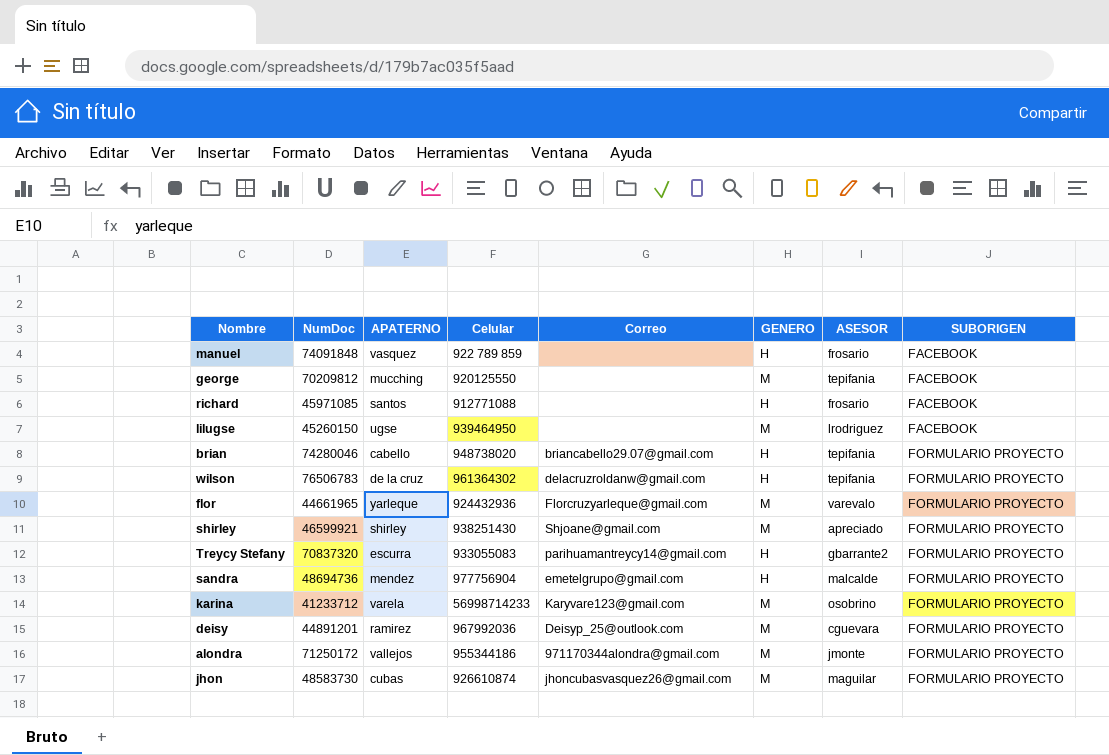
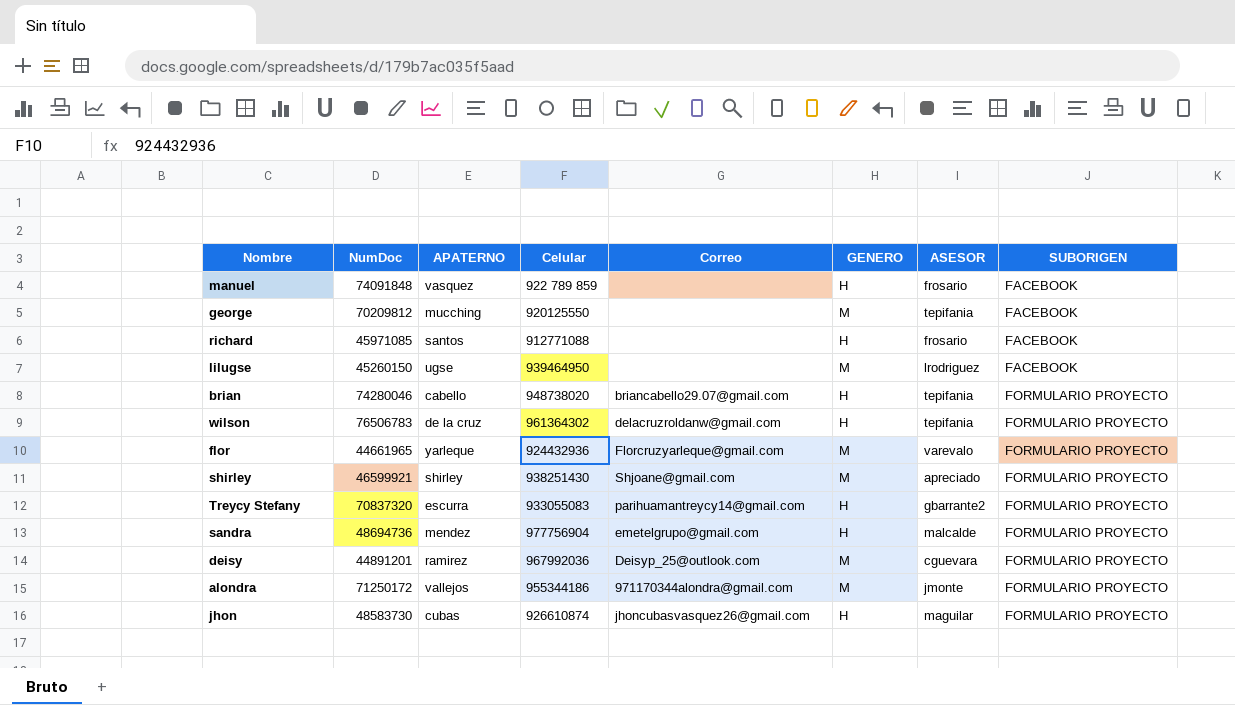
row karina: 41233712 | varela | 56998714233 | Karyvare123@gmail.com | M | osobrino | FORMULARIO PROYECTO -> none
jhon | GENERO: M -> H

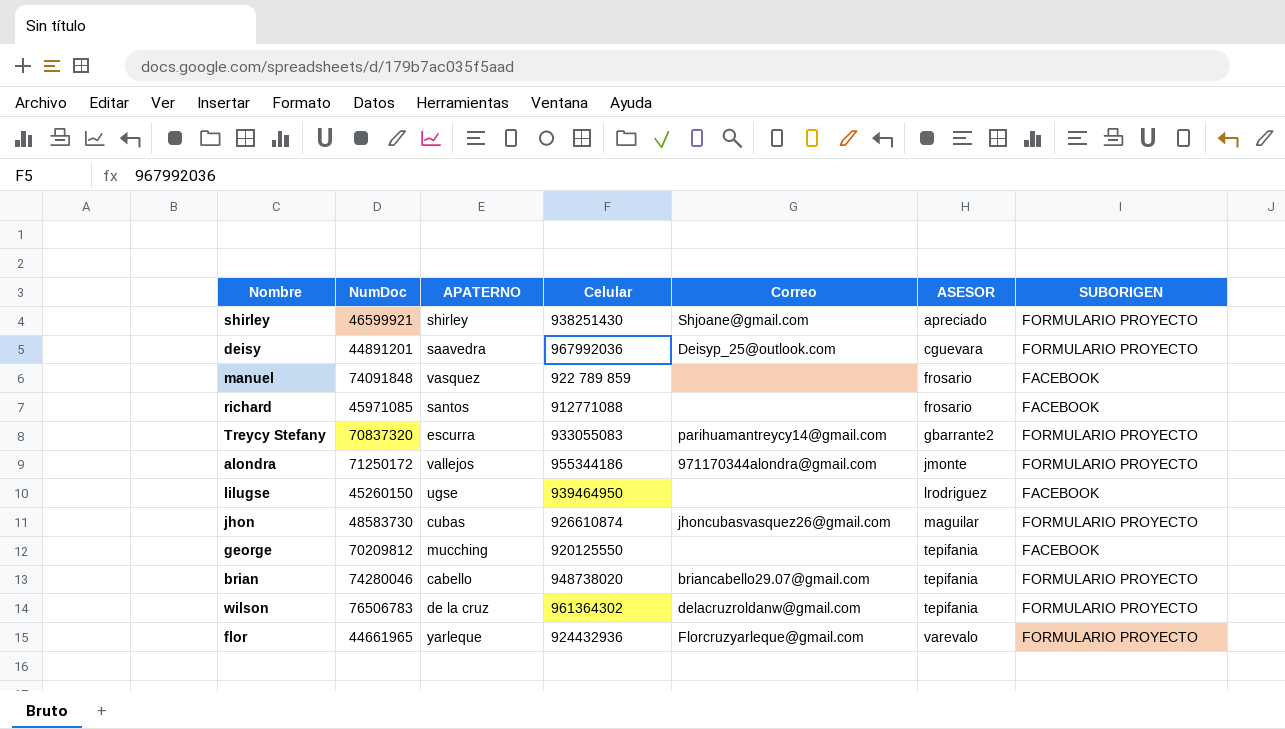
row order: SUBORIGEN ascending -> ASESOR ascending
column GENERO | position: 6 -> none
row sandra: 48694736 | mendez | 977756904 | emetelgrupo@gmail.com | H | malcalde | FORMULARIO PROYECTO -> none
deisy | APATERNO: ramirez -> saavedra

